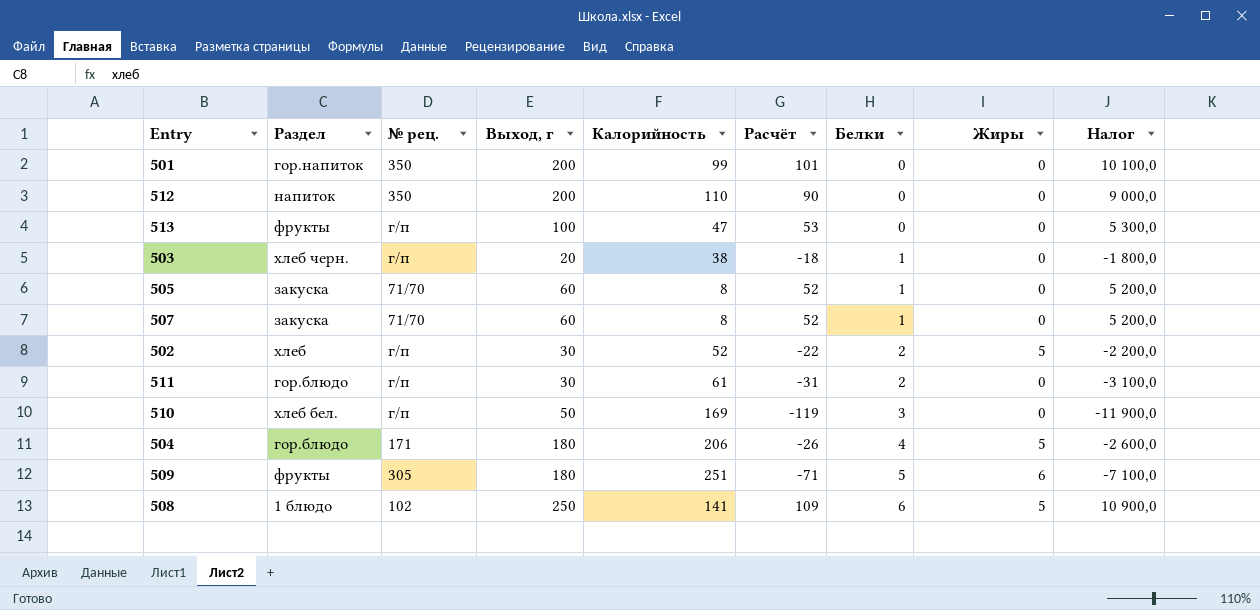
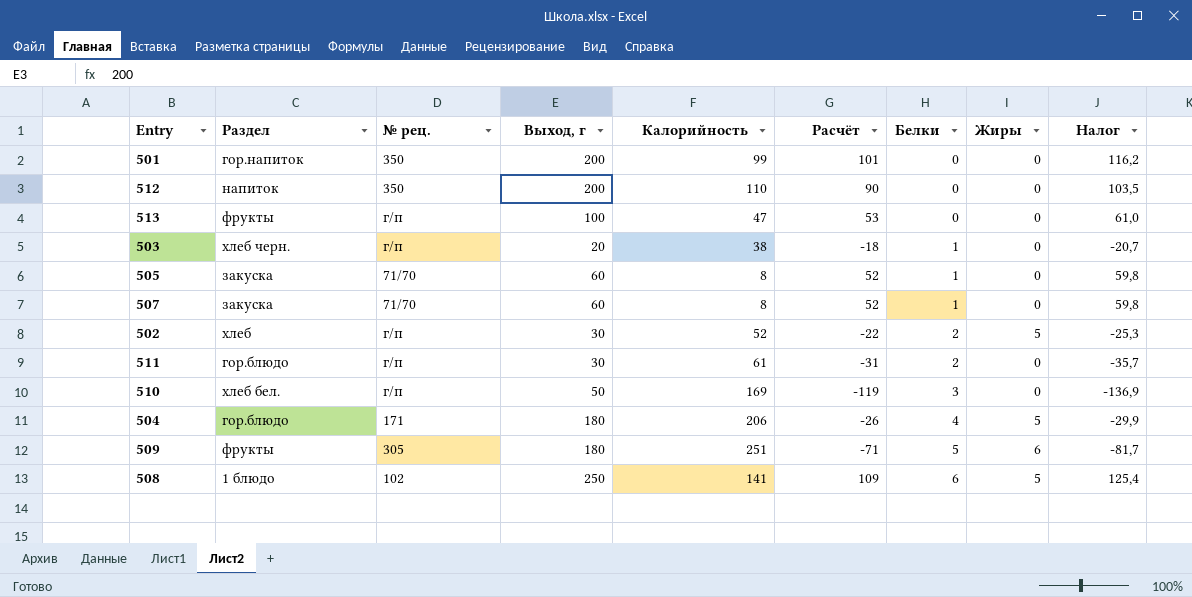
column Налог | formula: [Расчёт] * 100 -> [Расчёт] * 1,15

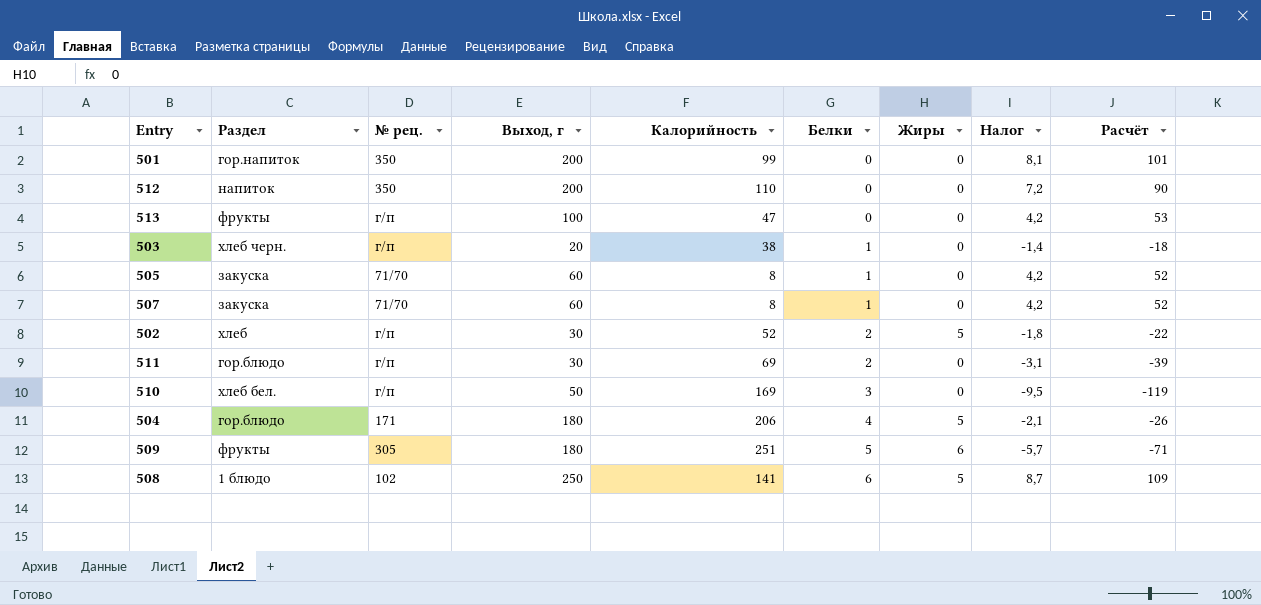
column Налог | formula: [Расчёт] * 1,15 -> [Расчёт] * 0,08
column Расчёт | position: 6 -> 9
511 | Калорийность: 61 -> 69
511 | Расчёт: -31 -> -39

